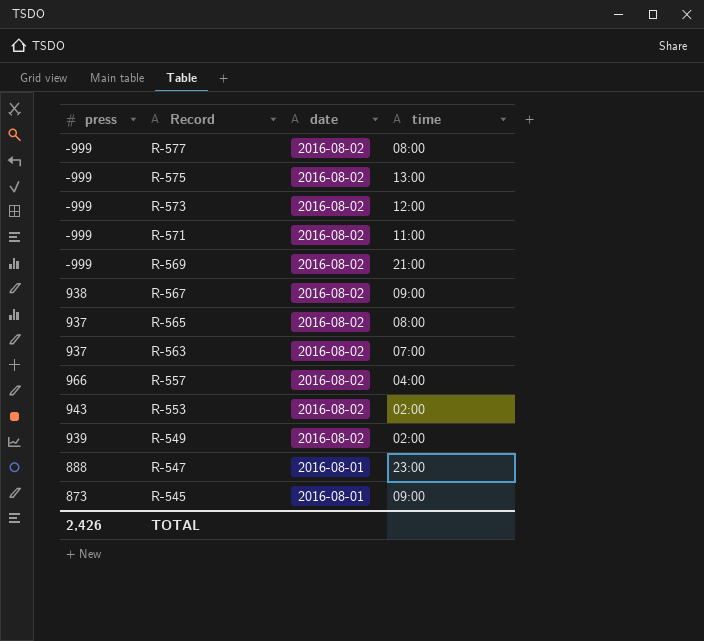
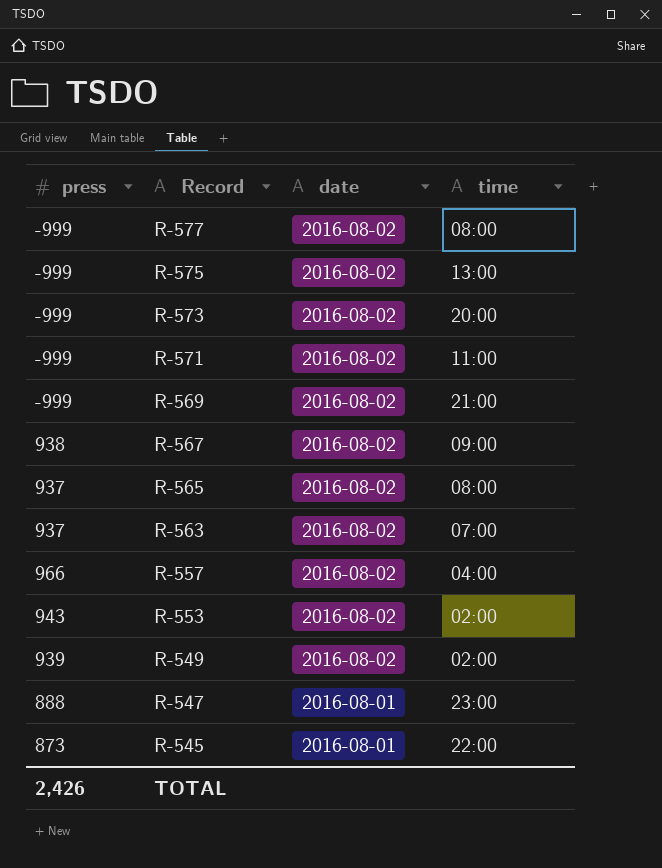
R-573 | time: 12:00 -> 20:00
R-545 | time: 09:00 -> 22:00

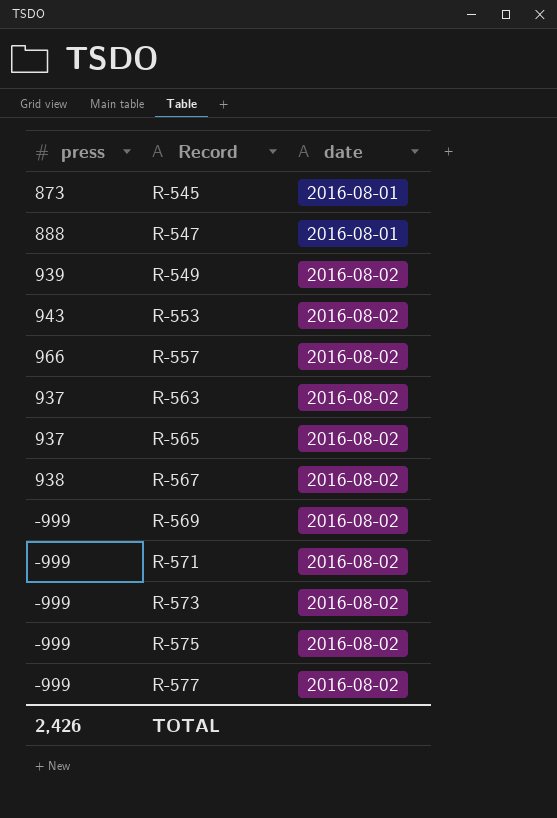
row order: Record descending -> Record ascending
column time | position: 4 -> none

